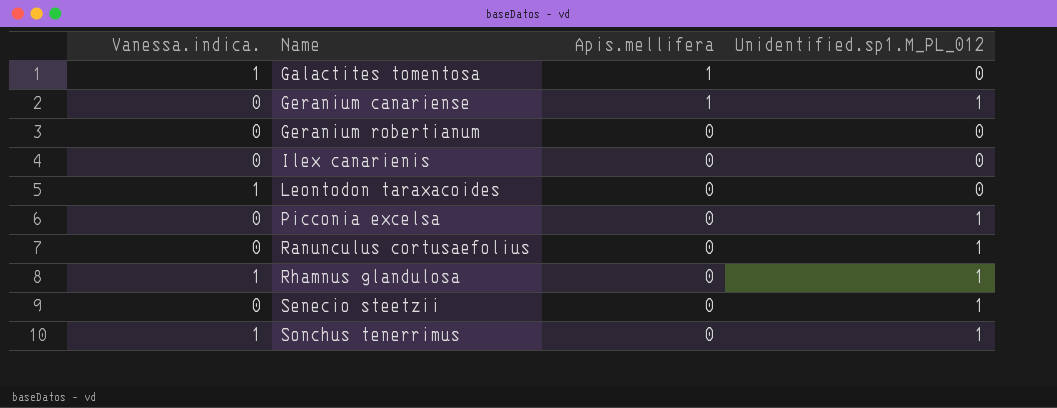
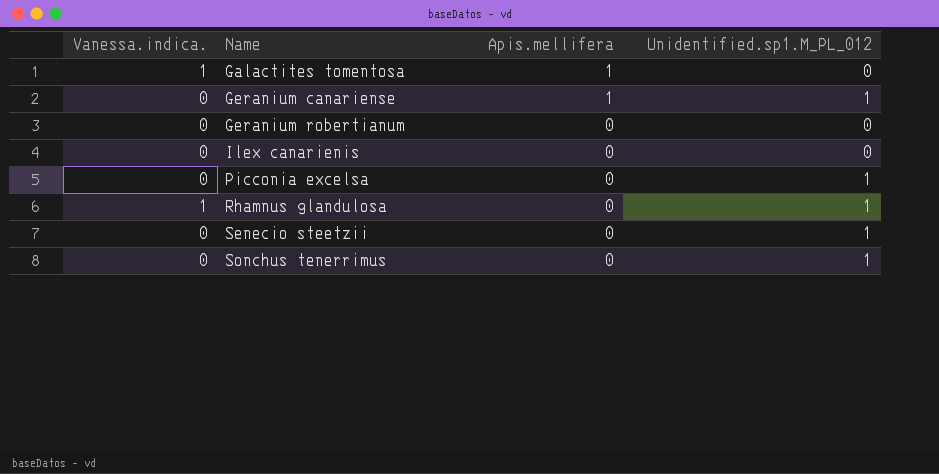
row Leontodon taraxacoides: 1 | 0 | 0 -> none
row Ranunculus cortusaefolius: 0 | 0 | 1 -> none
Sonchus tenerrimus | Vanessa.indica.: 1 -> 0

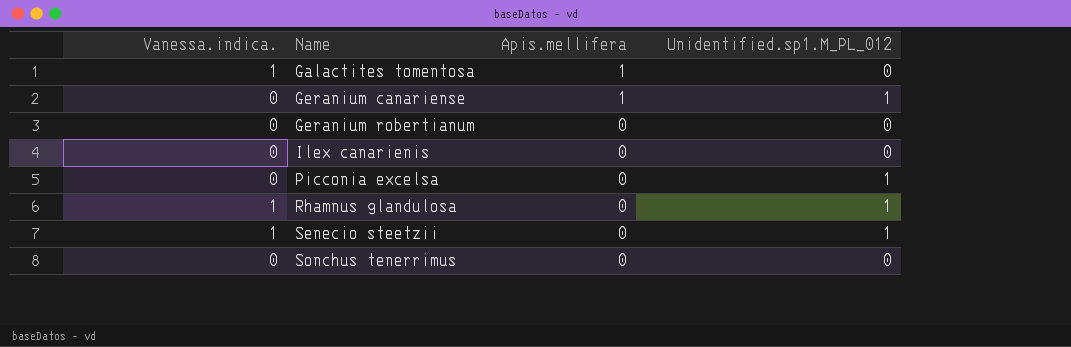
Senecio steetzii | Vanessa.indica.: 0 -> 1
Sonchus tenerrimus | Unidentified.sp1.M_PL_012: 1 -> 0

